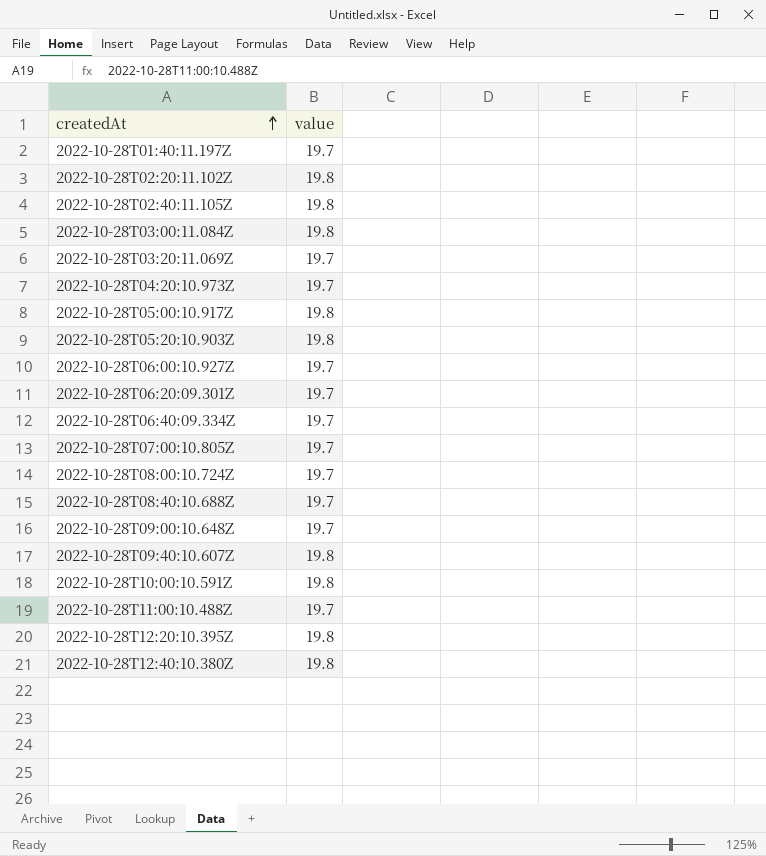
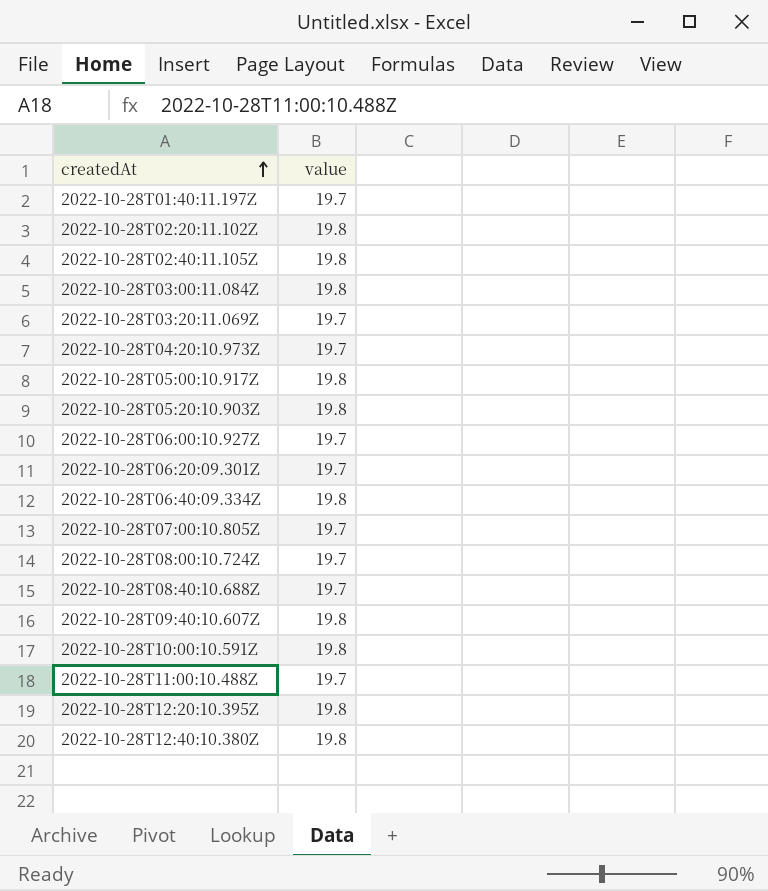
row 2022-10-28T09:00:10.648Z: 19.7 -> none
2022-10-28T06:40:09.334Z | value: 19.7 -> 19.8

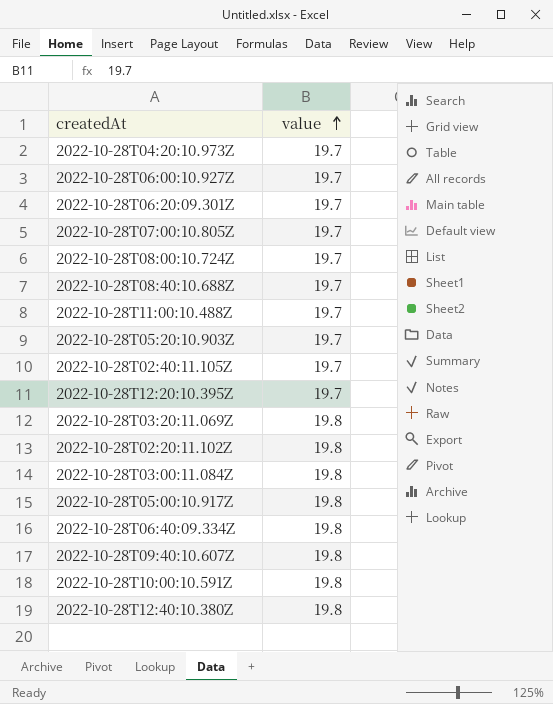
row order: createdAt ascending -> value ascending
row 2022-10-28T01:40:11.197Z: 19.7 -> none
2022-10-28T05:20:10.903Z | value: 19.8 -> 19.7
2022-10-28T02:40:11.105Z | value: 19.8 -> 19.7
2022-10-28T12:20:10.395Z | value: 19.8 -> 19.7
2022-10-28T03:20:11.069Z | value: 19.7 -> 19.8

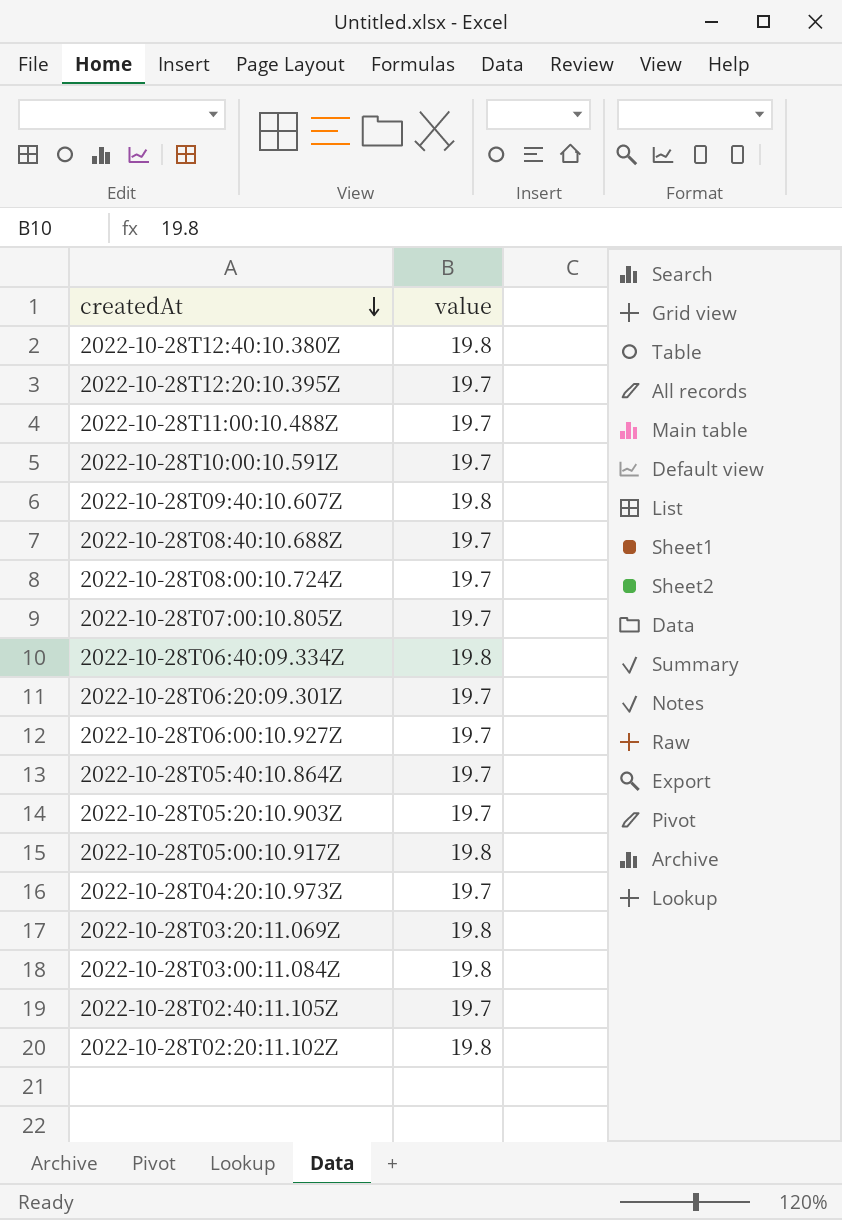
row order: value ascending -> createdAt descending
2022-10-28T10:00:10.591Z | value: 19.8 -> 19.7
row 2022-10-28T05:40:10.864Z: none -> 19.7

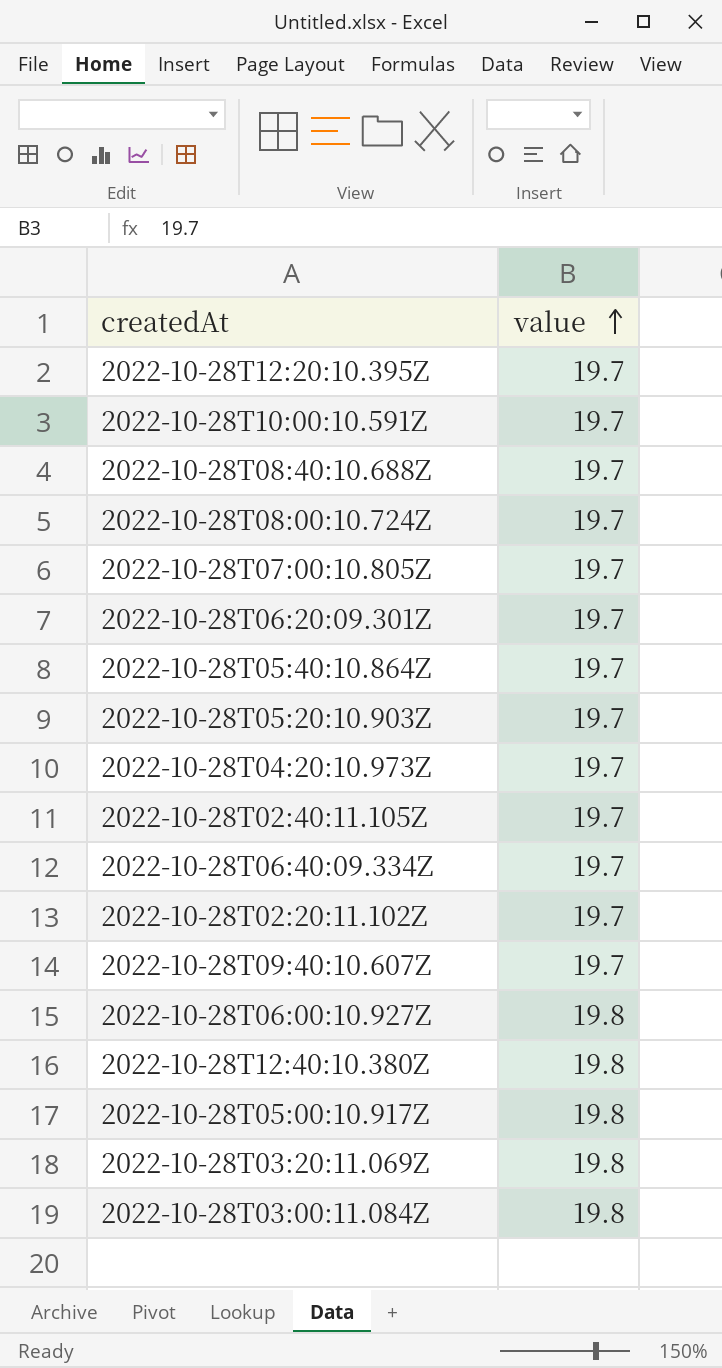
row order: createdAt descending -> value ascending
row 2022-10-28T11:00:10.488Z: 19.7 -> none
2022-10-28T06:40:09.334Z | value: 19.8 -> 19.7
2022-10-28T02:20:11.102Z | value: 19.8 -> 19.7
2022-10-28T09:40:10.607Z | value: 19.8 -> 19.7
2022-10-28T06:00:10.927Z | value: 19.7 -> 19.8

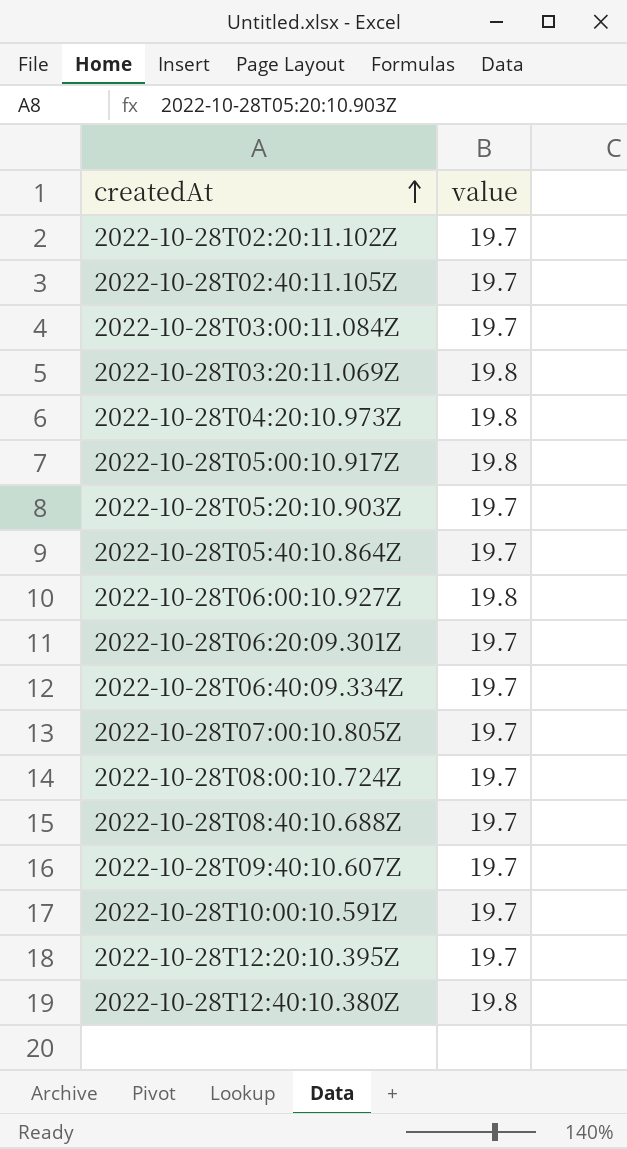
row order: value ascending -> createdAt ascending
2022-10-28T03:00:11.084Z | value: 19.8 -> 19.7
2022-10-28T04:20:10.973Z | value: 19.7 -> 19.8

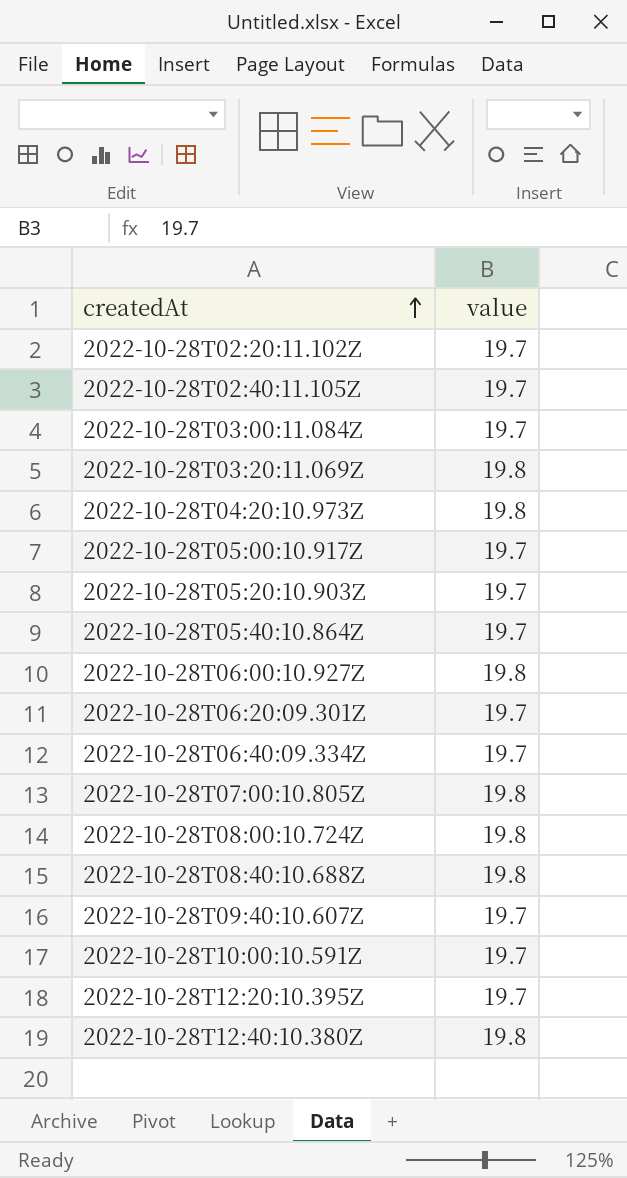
2022-10-28T05:00:10.917Z | value: 19.8 -> 19.7
2022-10-28T07:00:10.805Z | value: 19.7 -> 19.8
2022-10-28T08:00:10.724Z | value: 19.7 -> 19.8
2022-10-28T08:40:10.688Z | value: 19.7 -> 19.8

